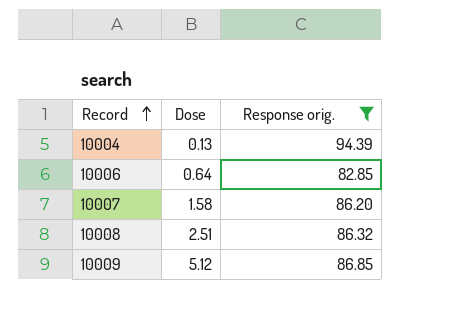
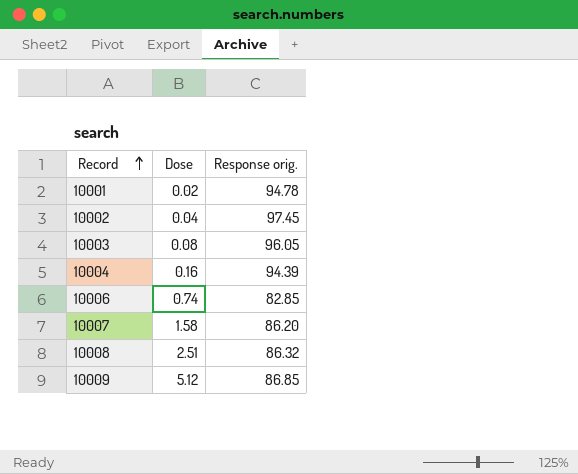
filter: Response orig. <= 94.39 -> none
10004 | Dose: 0.13 -> 0.16
10006 | Dose: 0.64 -> 0.74

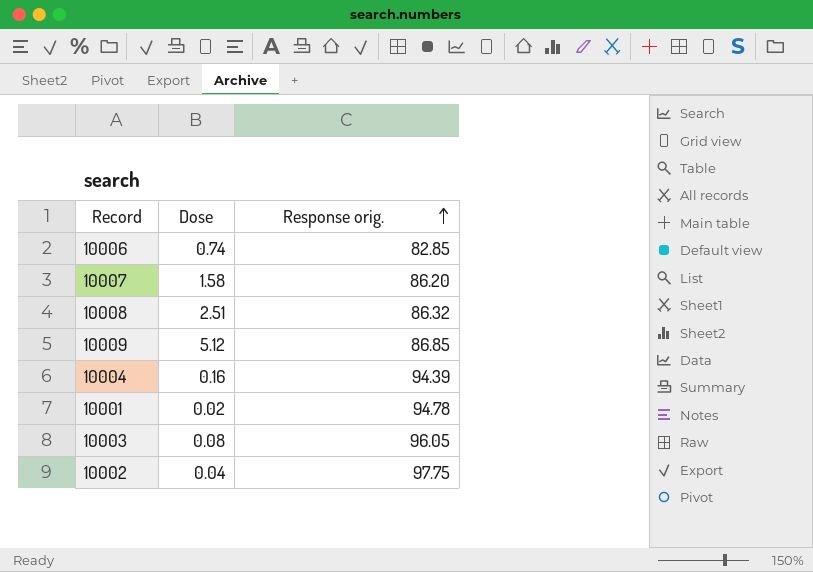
row order: Record ascending -> Response orig. ascending
10002 | Response orig.: 97.45 -> 97.75

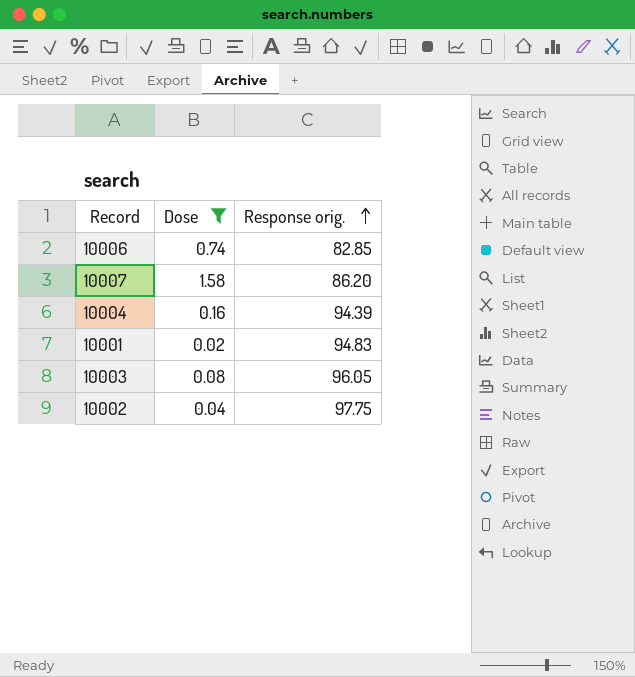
filter: none -> Dose <= 1.58
10001 | Response orig.: 94.78 -> 94.83

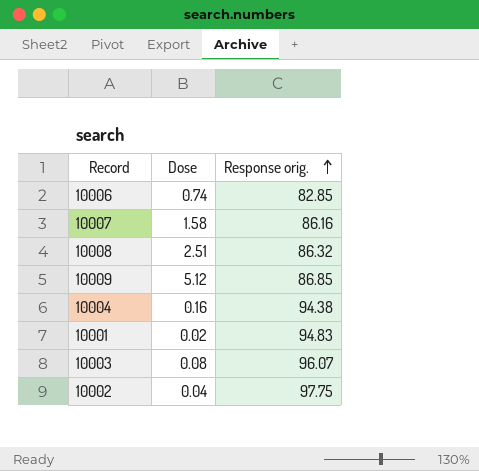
filter: Dose <= 1.58 -> none
10007 | Response orig.: 86.20 -> 86.16
10004 | Response orig.: 94.39 -> 94.38
10003 | Response orig.: 96.05 -> 96.07

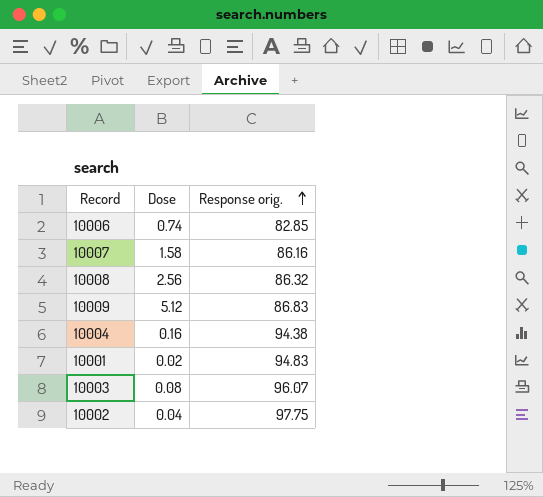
10008 | Dose: 2.51 -> 2.56
10009 | Response orig.: 86.85 -> 86.83

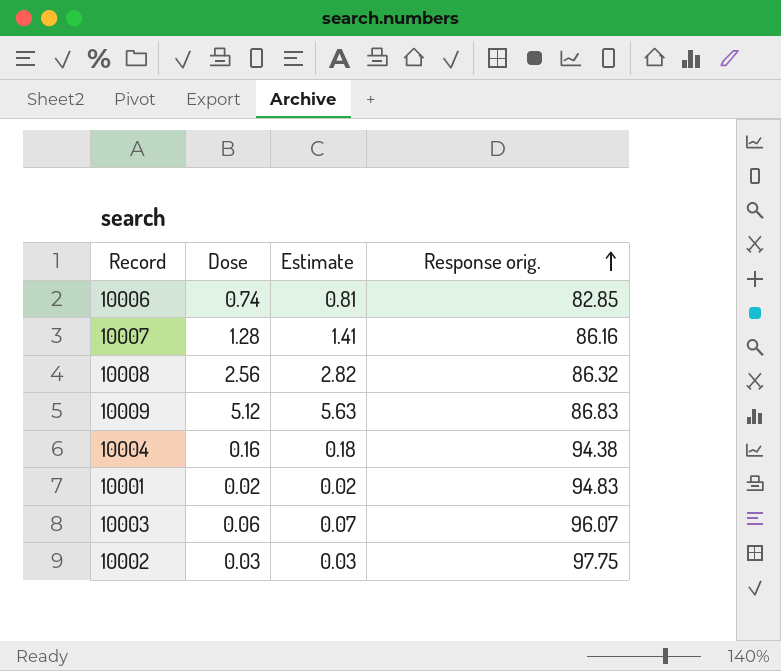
column Estimate | formula: none -> [Dose] * 1.1
10007 | Dose: 1.58 -> 1.28
10003 | Dose: 0.08 -> 0.06
10002 | Dose: 0.04 -> 0.03

